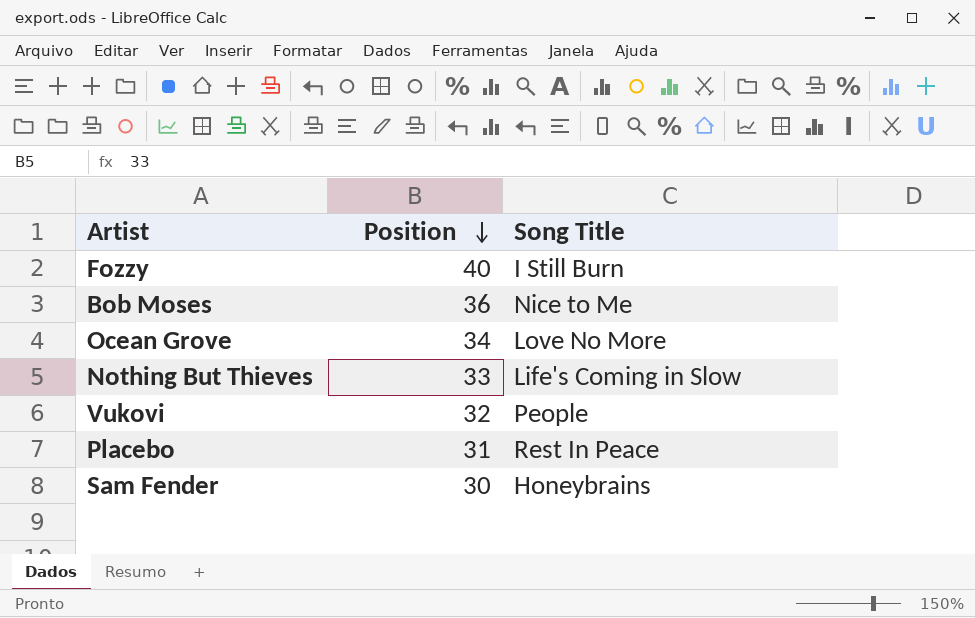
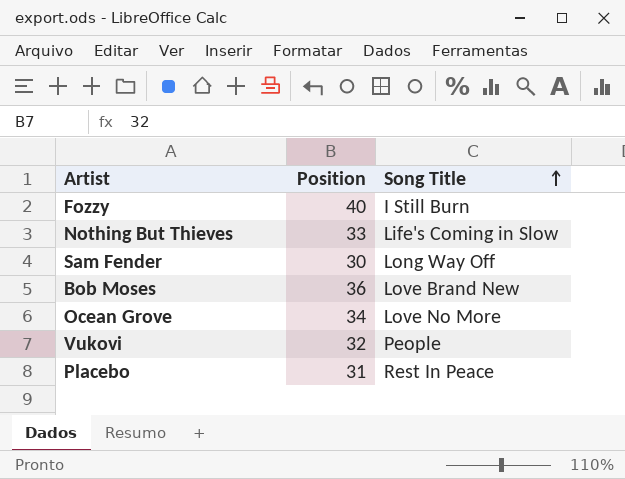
row order: Position descending -> Song Title ascending
Sam Fender | Song Title: Honeybrains -> Long Way Off
Bob Moses | Song Title: Nice to Me -> Love Brand New

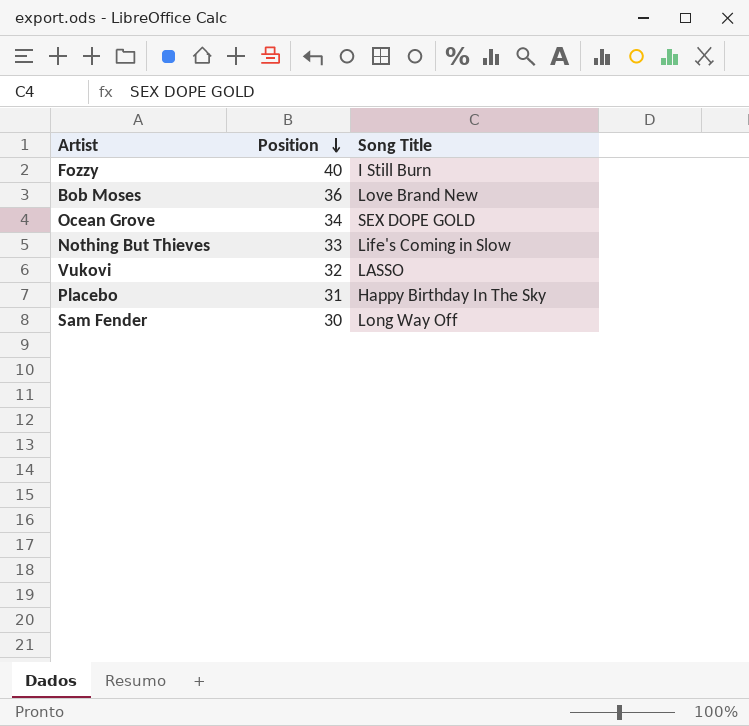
row order: Song Title ascending -> Position descending
Ocean Grove | Song Title: Love No More -> SEX DOPE GOLD
Vukovi | Song Title: People -> LASSO
Placebo | Song Title: Rest In Peace -> Happy Birthday In The Sky

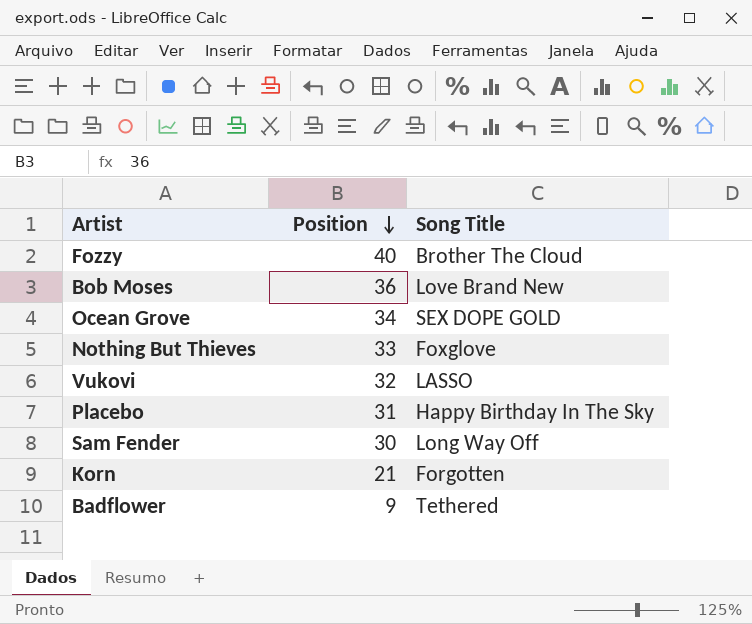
Fozzy | Song Title: I Still Burn -> Brother The Cloud
Nothing But Thieves | Song Title: Life's Coming in Slow -> Foxglove
row Korn: none -> 21 | Forgotten
row Badflower: none -> 9 | Tethered

